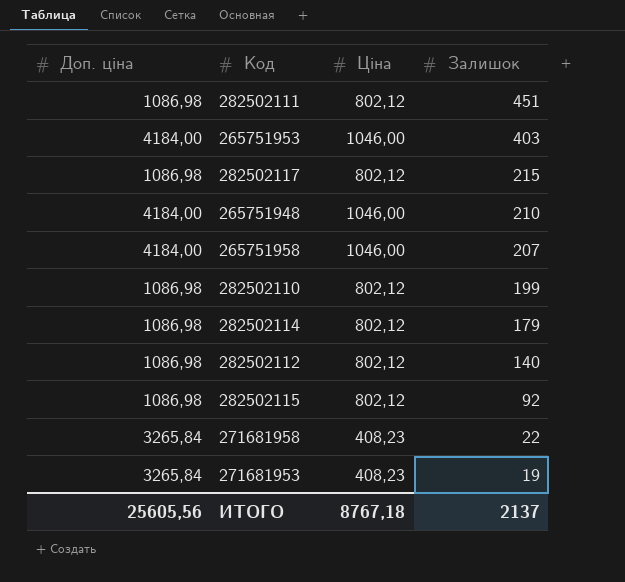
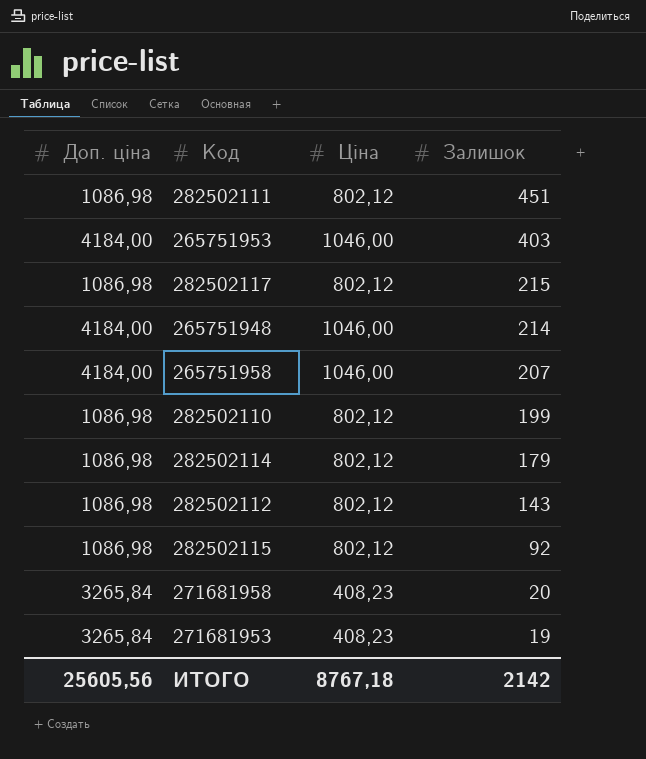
265751948 | Залишок: 210 -> 214
282502112 | Залишок: 140 -> 143
271681958 | Залишок: 22 -> 20
ИТОГО | Залишок: 2137 -> 2142

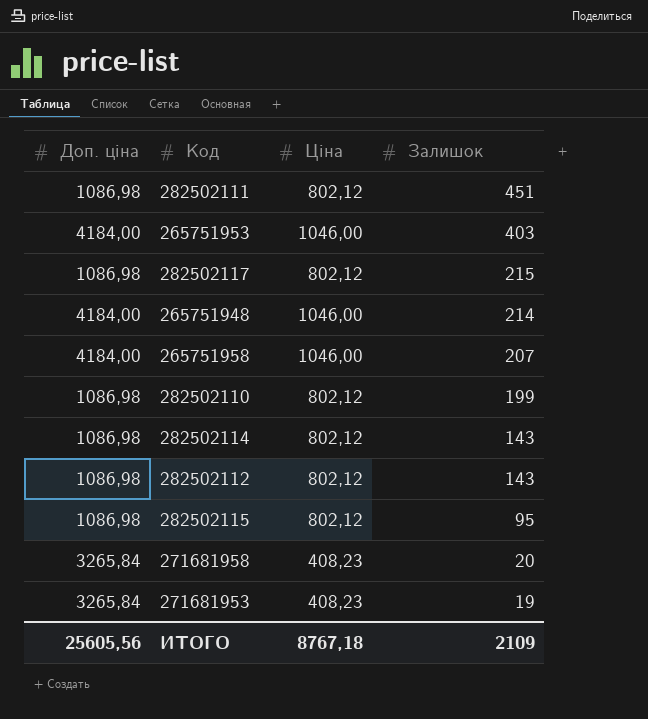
282502114 | Залишок: 179 -> 143
282502115 | Залишок: 92 -> 95
ИТОГО | Залишок: 2142 -> 2109

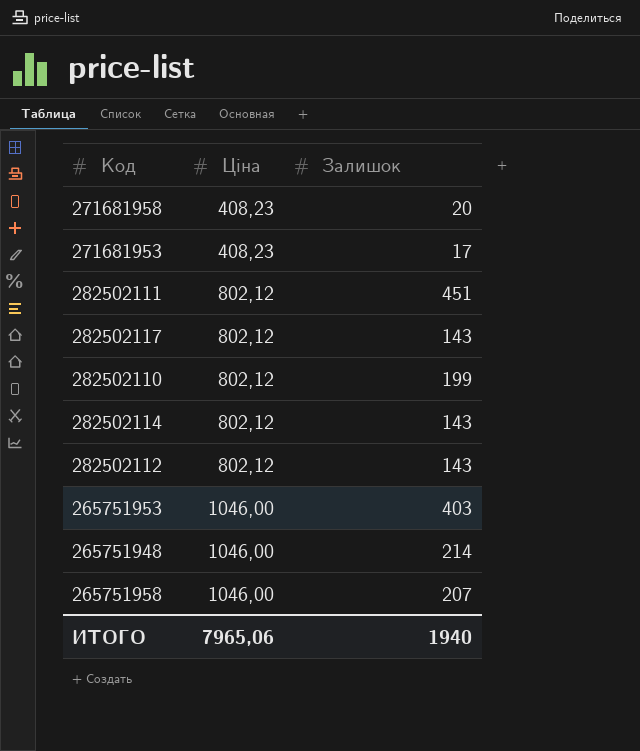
row order: Залишок descending -> Ціна ascending
column Доп. ціна | position: 1 -> none
row 282502115: 1086,98 | 802,12 | 95 -> none
271681953 | Залишок: 19 -> 17
282502117 | Залишок: 215 -> 143
ИТОГО | Ціна: 8767,18 -> 7965,06
ИТОГО | Залишок: 2109 -> 1940

